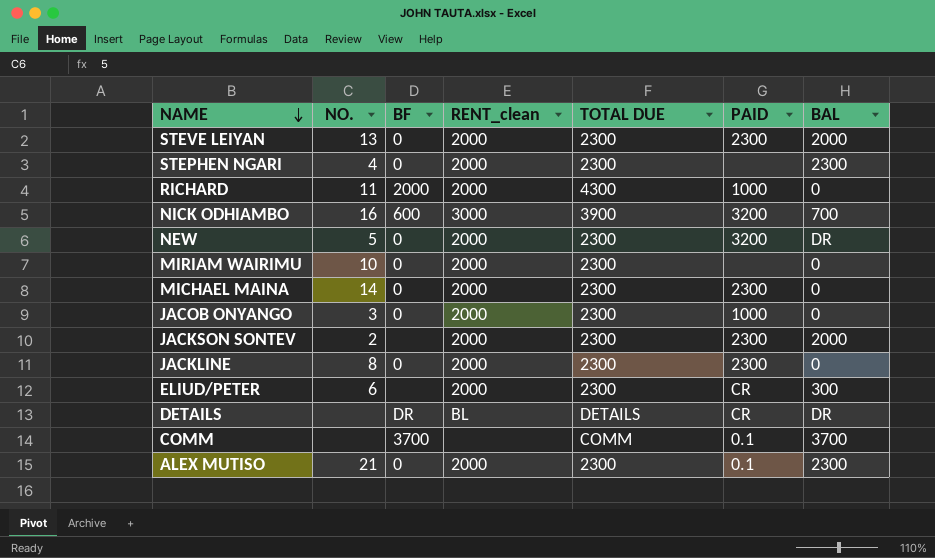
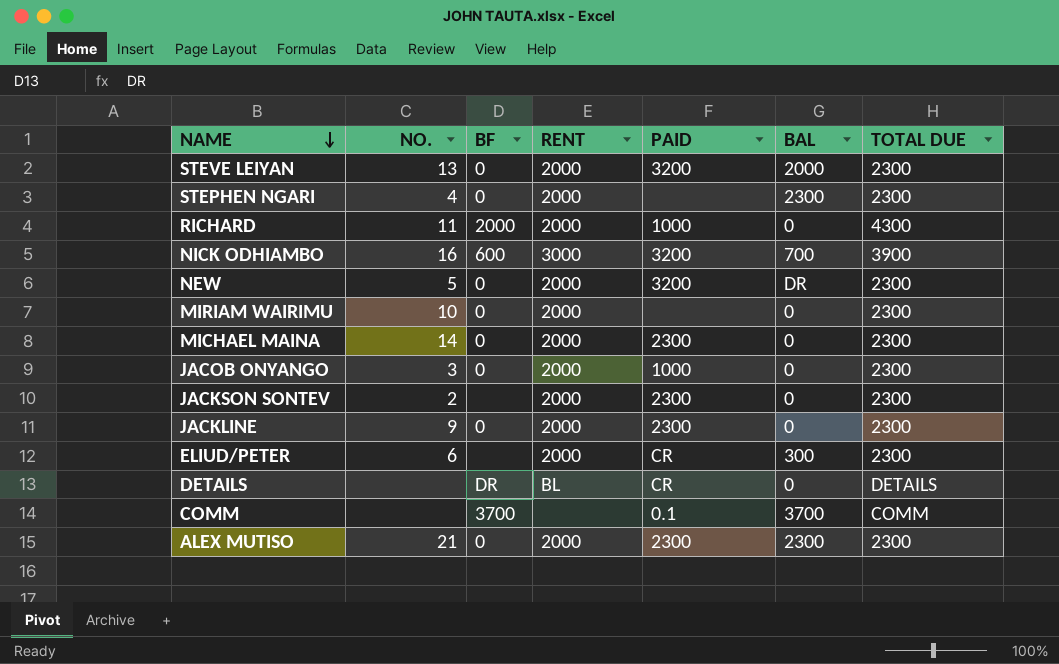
column name: RENT_clean -> RENT
column TOTAL DUE | position: 5 -> 7
STEVE LEIYAN | PAID: 2300 -> 3200
JACKSON SONTEV | BAL: 2000 -> 0
JACKLINE | NO.: 8 -> 9
DETAILS | BAL: DR -> 0
ALEX MUTISO | PAID: 0.1 -> 2300

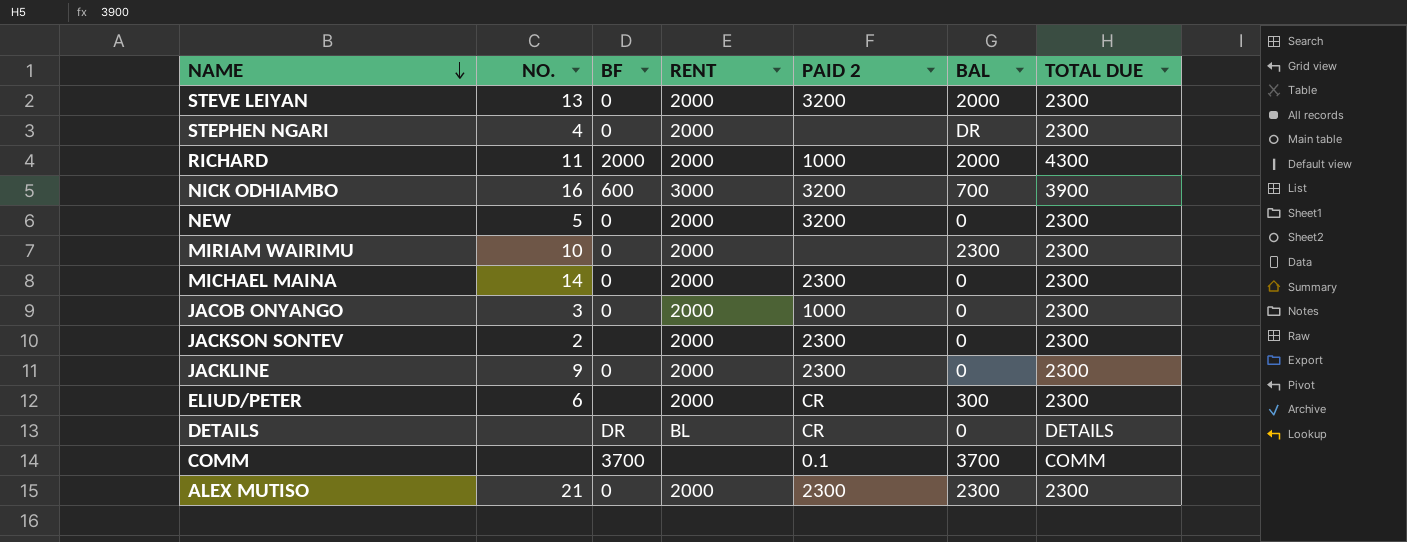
column name: PAID -> PAID 2
STEPHEN NGARI | BAL: 2300 -> DR
RICHARD | BAL: 0 -> 2000
NEW | BAL: DR -> 0
MIRIAM WAIRIMU | BAL: 0 -> 2300

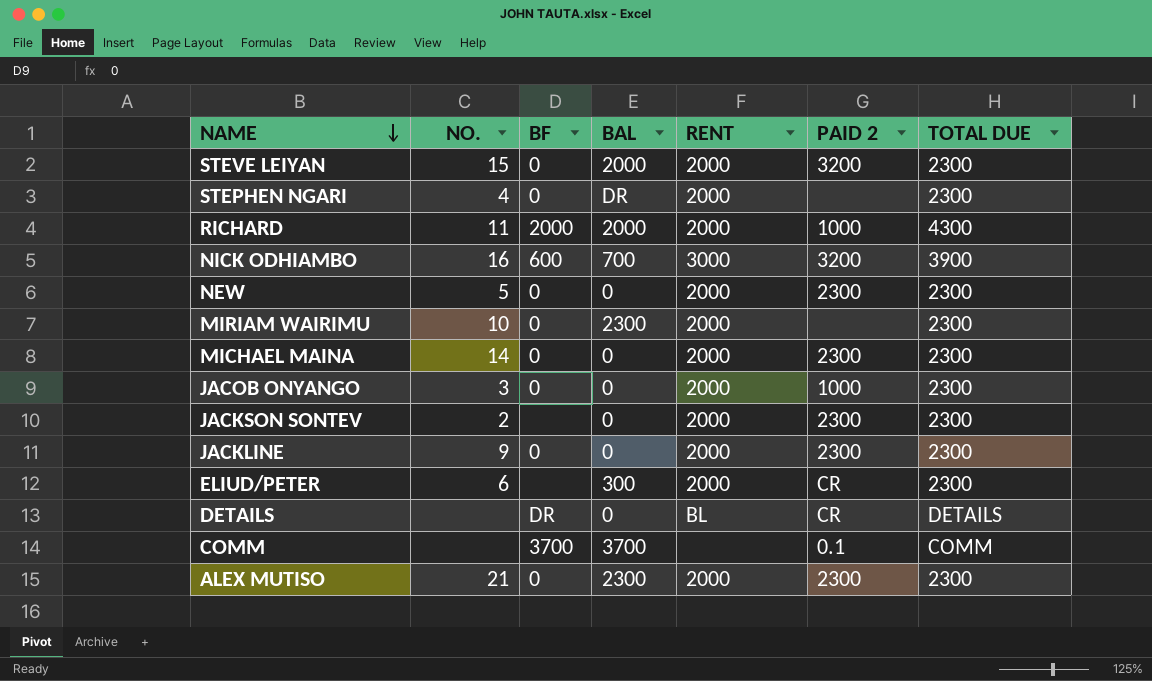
column BAL | position: 6 -> 4
STEVE LEIYAN | NO.: 13 -> 15
NEW | PAID 2: 3200 -> 2300

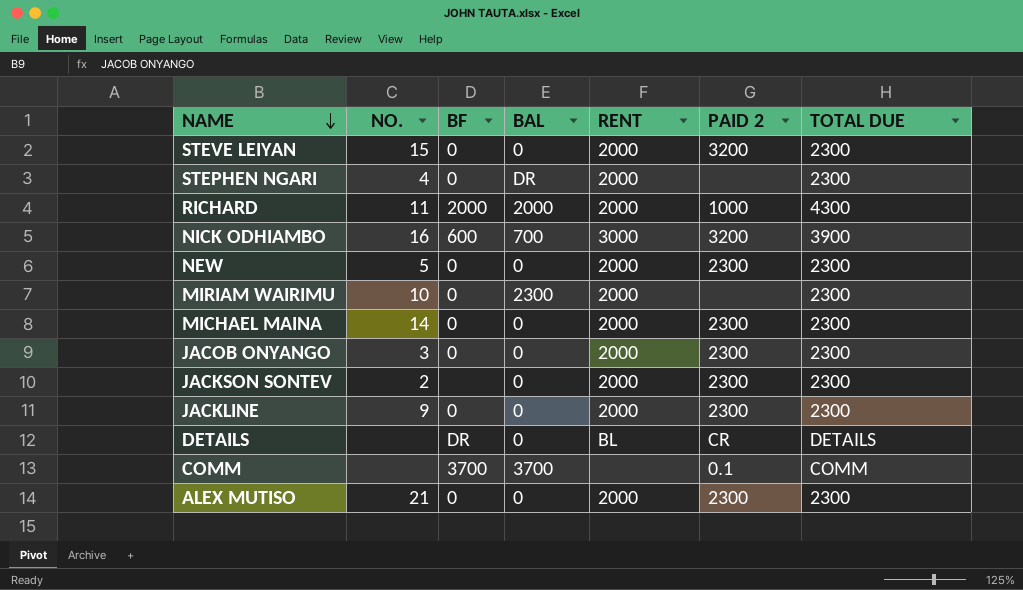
row ELIUD/PETER: 6 | none | 300 | 2000 | CR | 2300 -> none
STEVE LEIYAN | BAL: 2000 -> 0
JACOB ONYANGO | PAID 2: 1000 -> 2300
ALEX MUTISO | BAL: 2300 -> 0

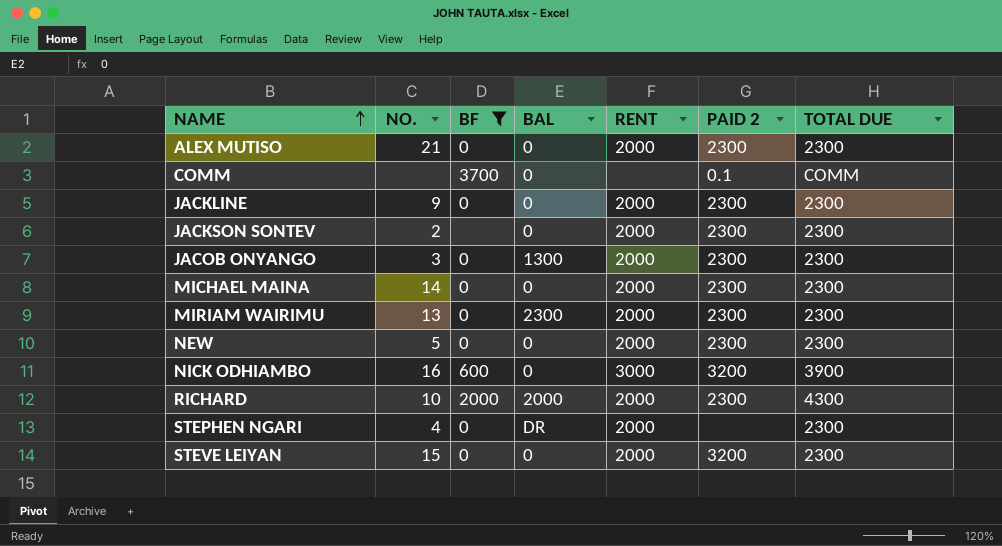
filter: none -> BF != DR
row order: NAME descending -> NAME ascending
COMM | BAL: 3700 -> 0
JACOB ONYANGO | BAL: 0 -> 1300
MIRIAM WAIRIMU | NO.: 10 -> 13
MIRIAM WAIRIMU | PAID 2: none -> 2300
NICK ODHIAMBO | BAL: 700 -> 0
RICHARD | NO.: 11 -> 10
RICHARD | PAID 2: 1000 -> 2300

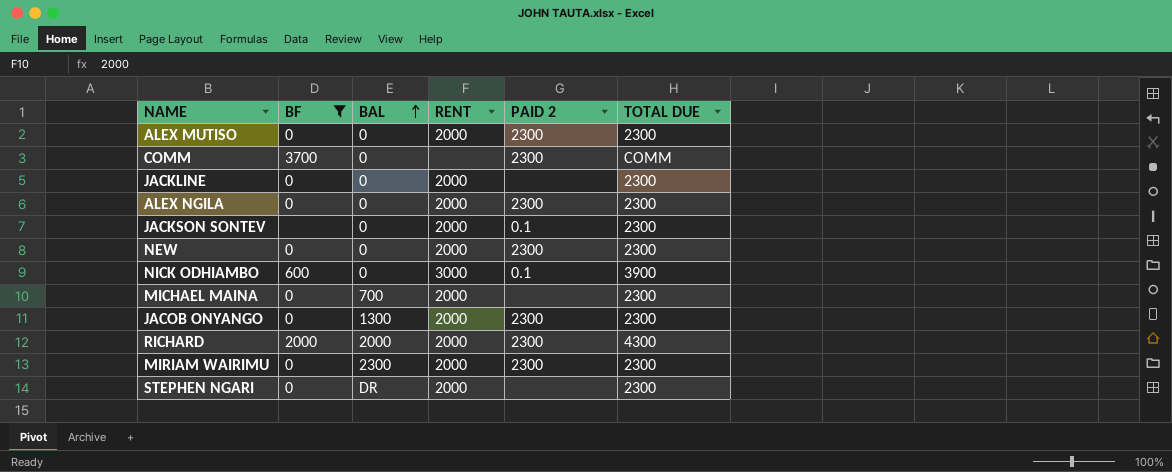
row order: NAME ascending -> BAL ascending
column NO. | position: 2 -> none
row STEVE LEIYAN: 15 | 0 | 0 | 2000 | 3200 | 2300 -> none
COMM | PAID 2: 0.1 -> 2300
JACKLINE | PAID 2: 2300 -> none
row ALEX NGILA: none -> 0 | 0 | 2000 | 2300 | 2300
JACKSON SONTEV | PAID 2: 2300 -> 0.1
NICK ODHIAMBO | PAID 2: 3200 -> 0.1
MICHAEL MAINA | BAL: 0 -> 700
MICHAEL MAINA | PAID 2: 2300 -> none

